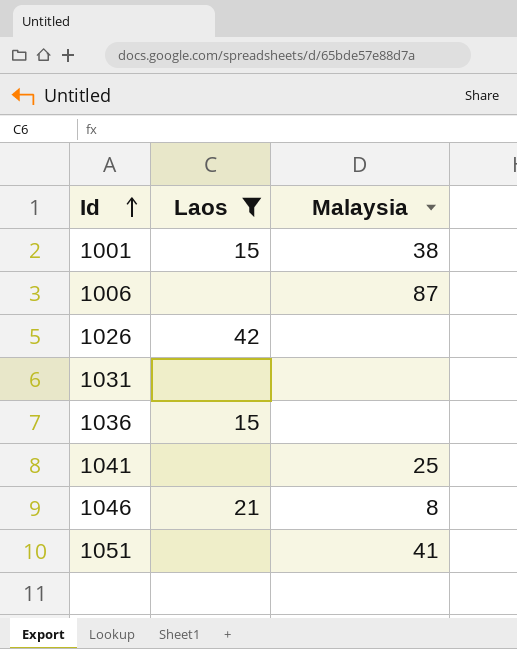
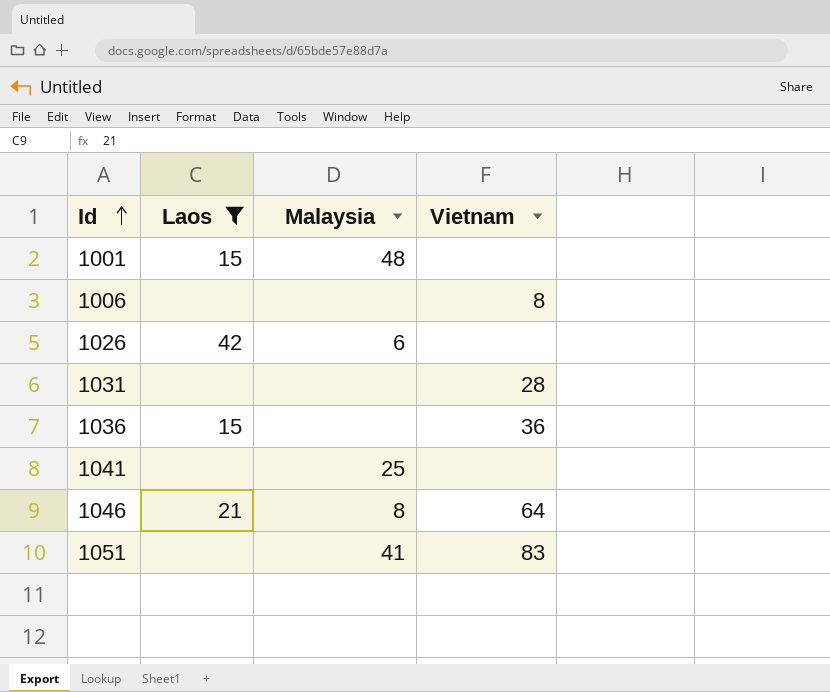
column Vietnam | position: none -> 4
1001 | Malaysia: 38 -> 48
1006 | Malaysia: 87 -> none
1026 | Malaysia: none -> 6

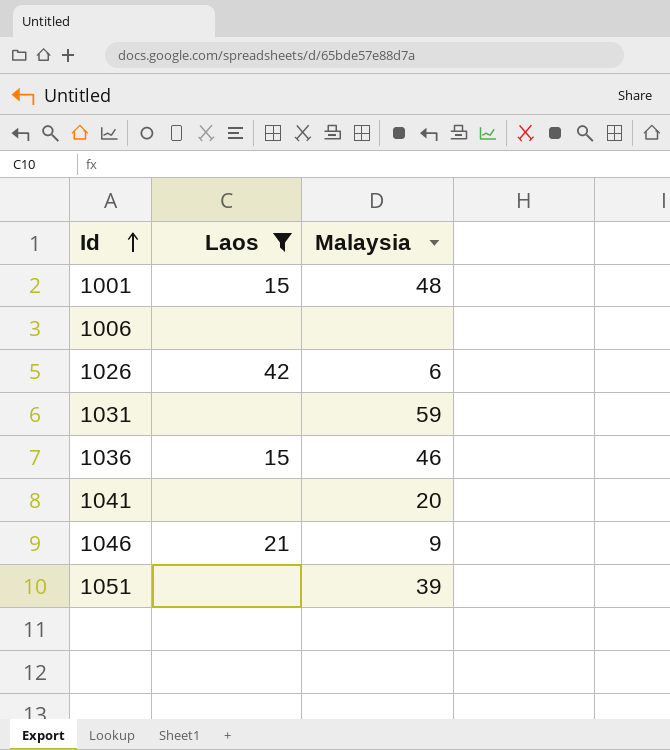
column Vietnam | position: 4 -> none
1031 | Malaysia: none -> 59
1036 | Malaysia: none -> 46
1041 | Malaysia: 25 -> 20
1046 | Malaysia: 8 -> 9
1051 | Malaysia: 41 -> 39

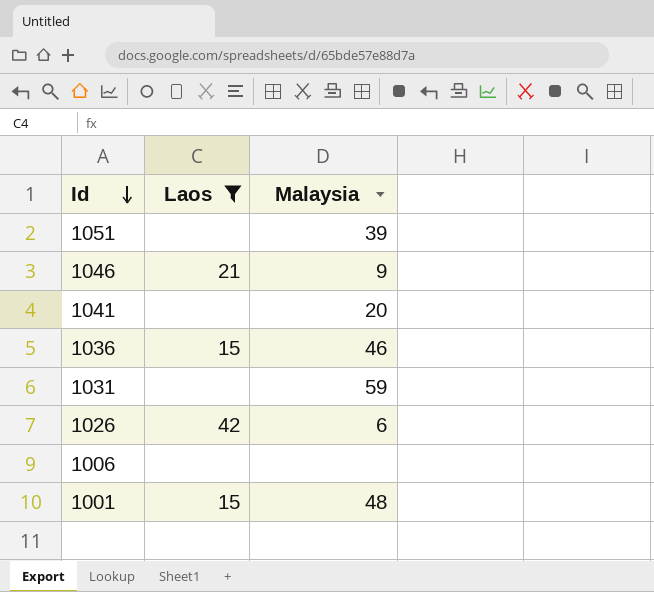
row order: Id ascending -> Id descending

